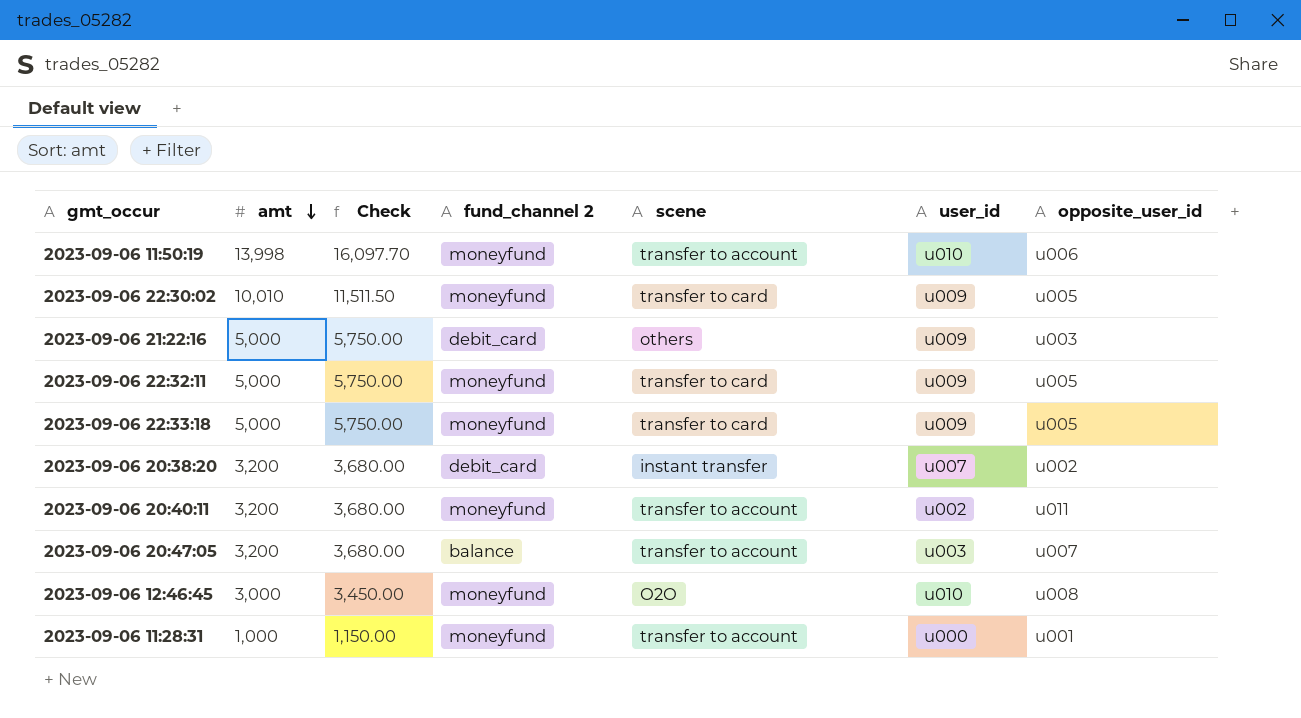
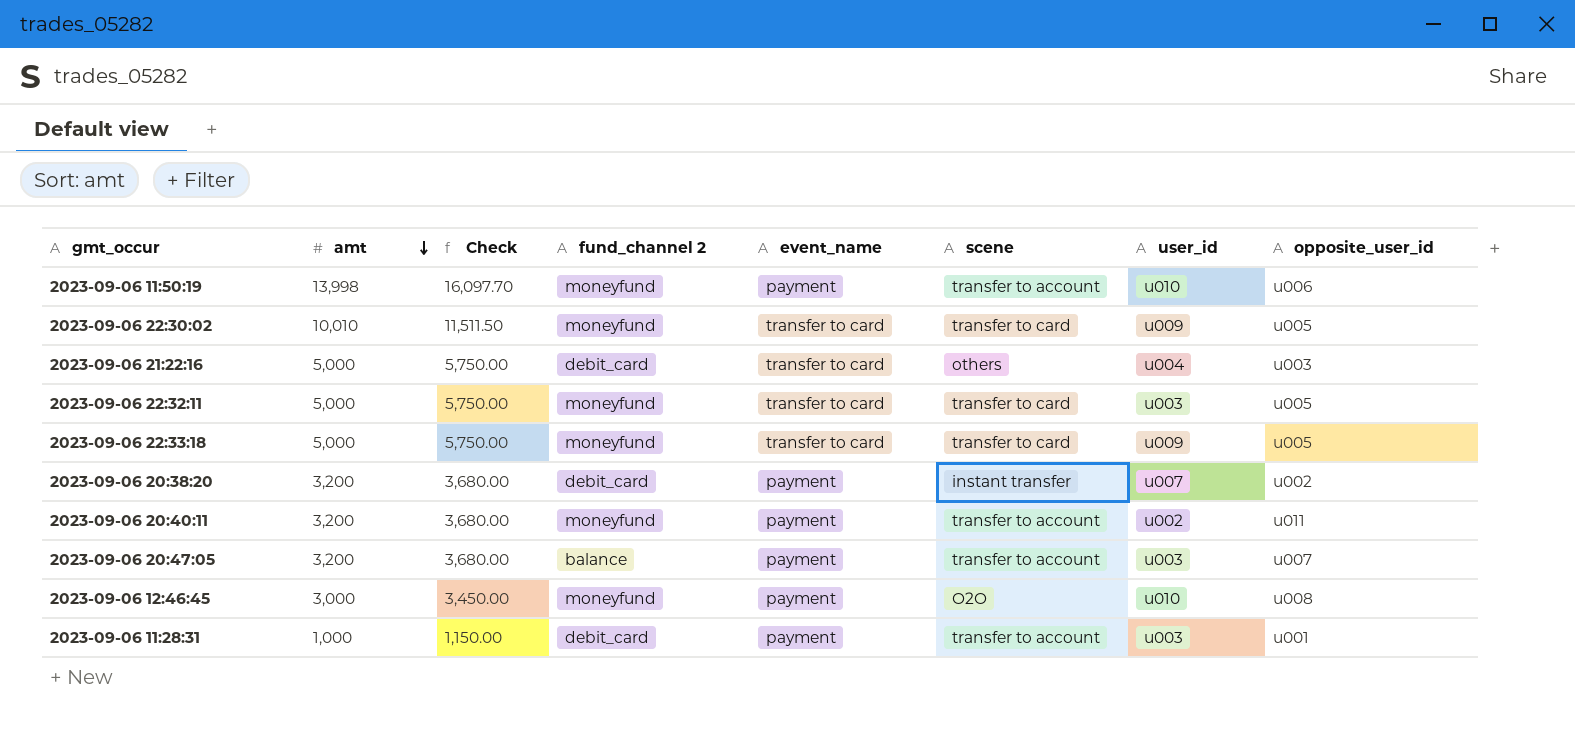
column event_name | position: none -> 5
2023-09-06 21:22:16 | user_id: u009 -> u004
2023-09-06 22:32:11 | user_id: u009 -> u003
2023-09-06 11:28:31 | fund_channel 2: moneyfund -> debit_card
2023-09-06 11:28:31 | user_id: u000 -> u003

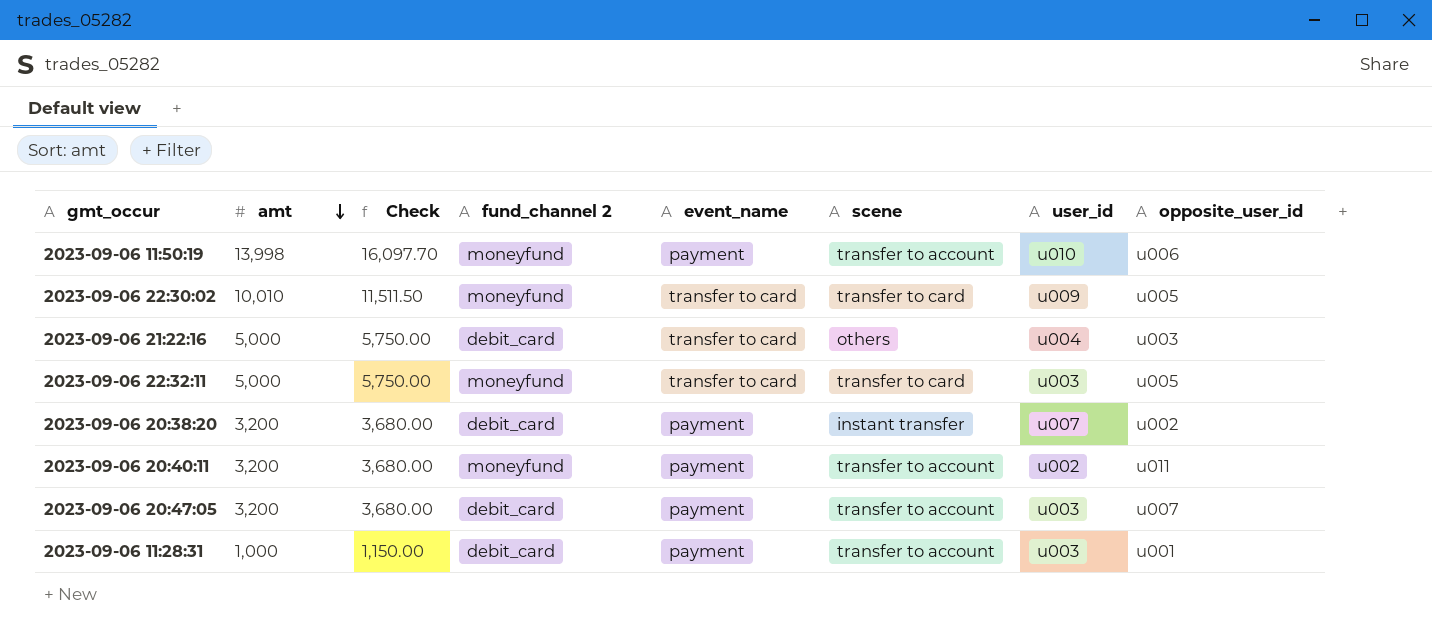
row 2023-09-06 22:33:18: 5,000 | 5,750.00 | moneyfund | transfer to card | transfer to card | u009 | u005 -> none
row 2023-09-06 12:46:45: 3,000 | 3,450.00 | moneyfund | payment | O2O | u010 | u008 -> none
2023-09-06 20:47:05 | fund_channel 2: balance -> debit_card

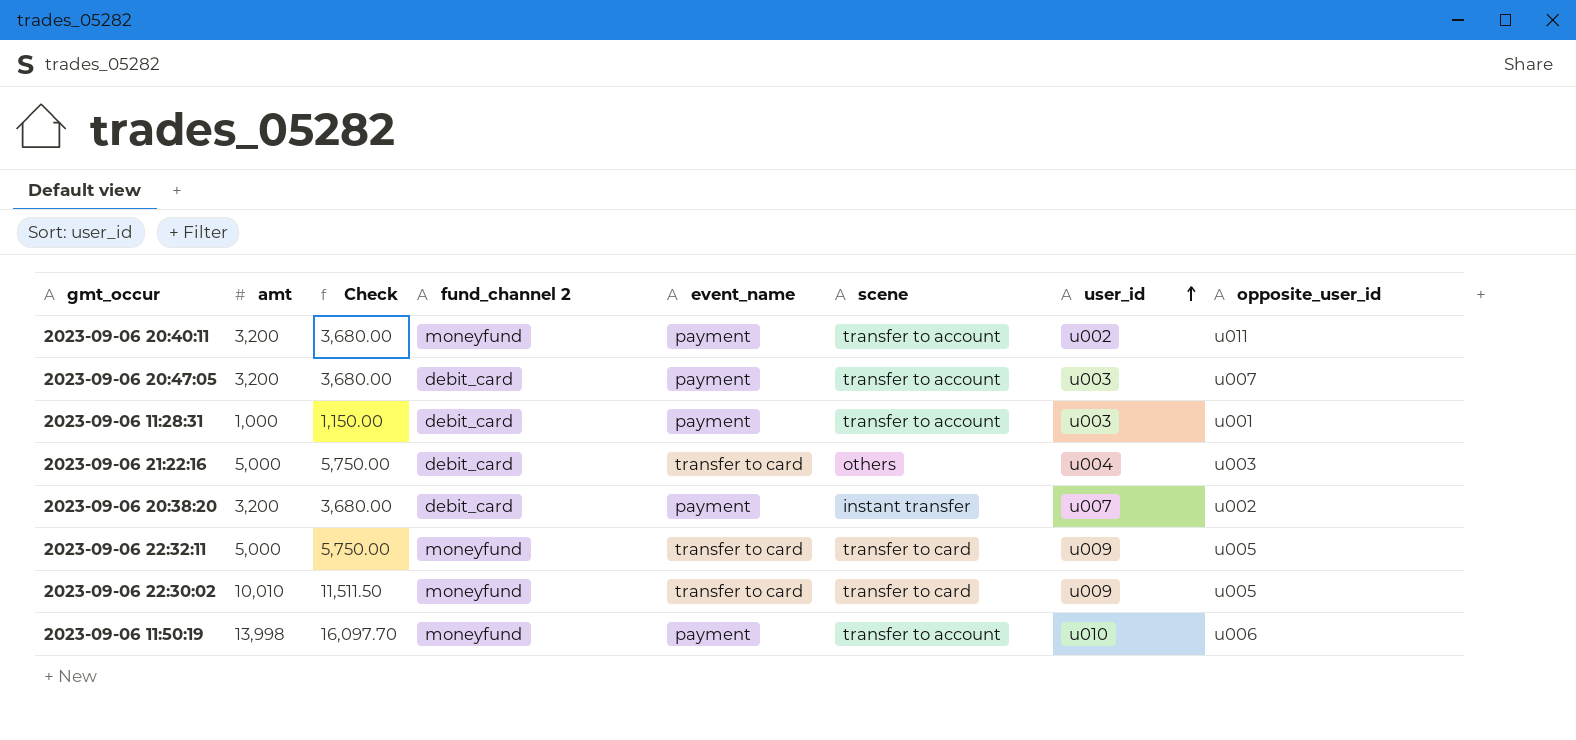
row order: amt descending -> user_id ascending
2023-09-06 22:32:11 | user_id: u003 -> u009

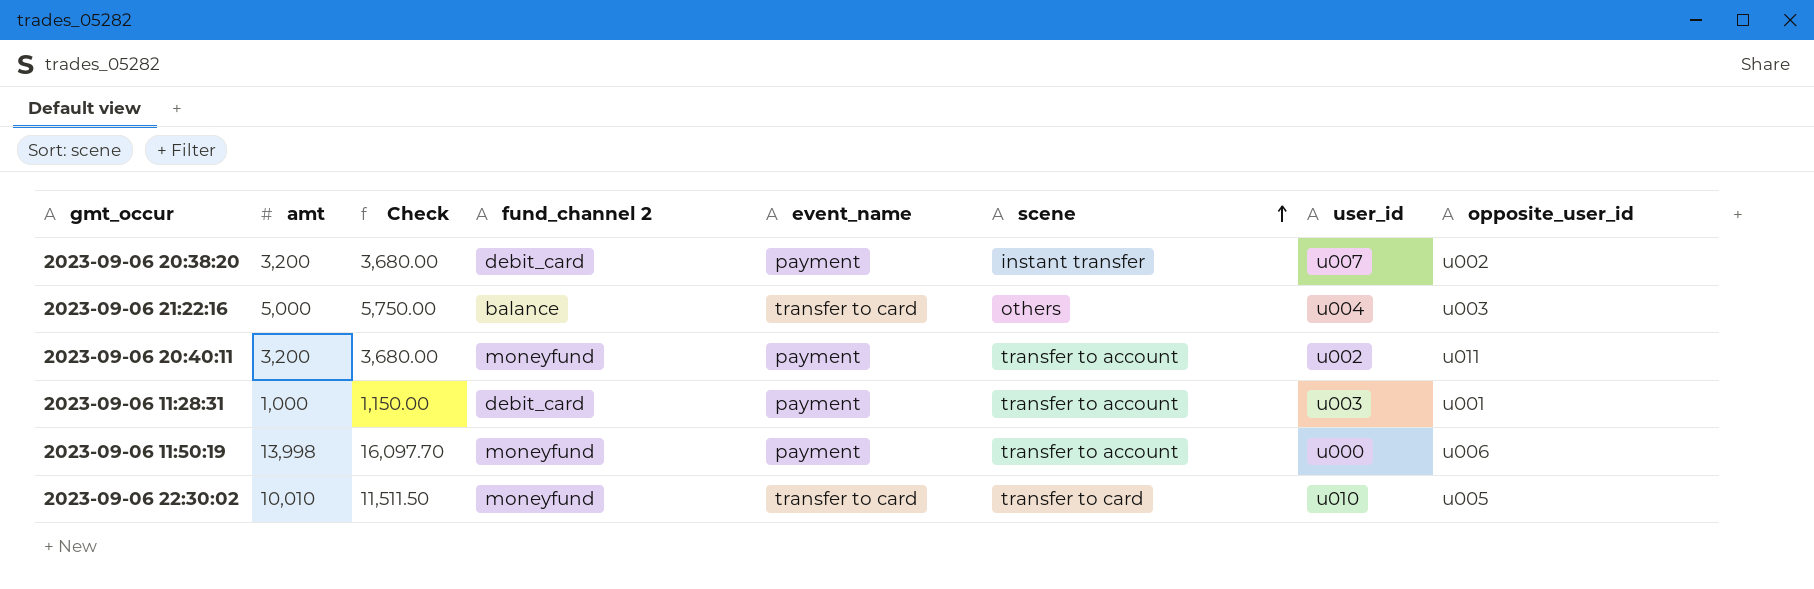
row order: user_id ascending -> scene ascending
row 2023-09-06 20:47:05: 3,200 | 3,680.00 | debit_card | payment | transfer to account | u003 | u007 -> none
row 2023-09-06 22:32:11: 5,000 | 5,750.00 | moneyfund | transfer to card | transfer to card | u009 | u005 -> none
2023-09-06 21:22:16 | fund_channel 2: debit_card -> balance
2023-09-06 11:50:19 | user_id: u010 -> u000
2023-09-06 22:30:02 | user_id: u009 -> u010

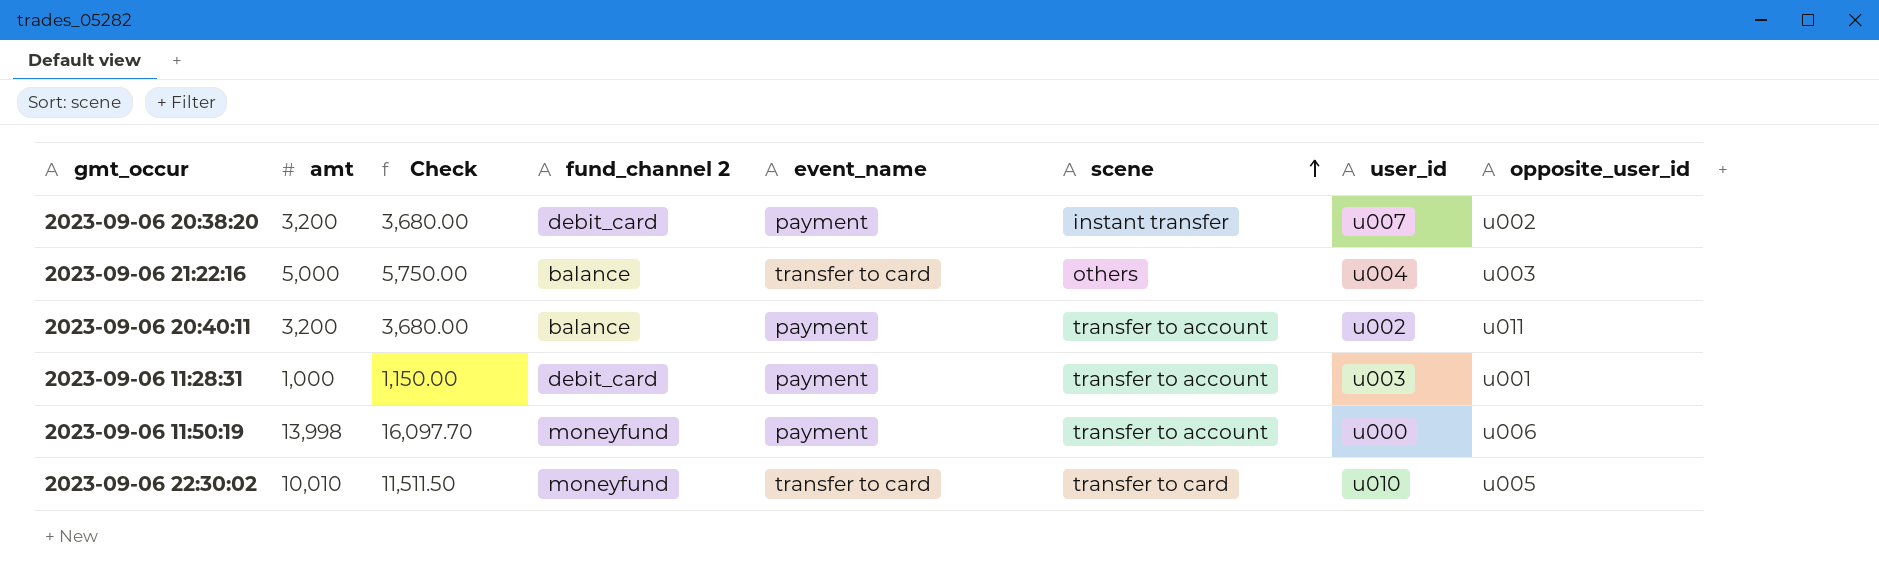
2023-09-06 20:40:11 | fund_channel 2: moneyfund -> balance

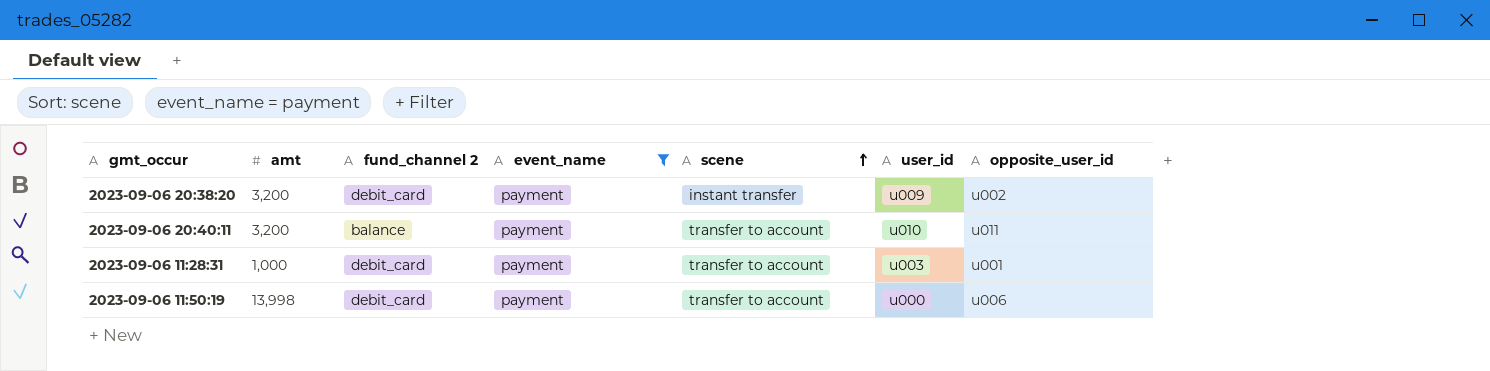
filter: none -> event_name = payment
column Check | formula: [amt] * 1.15 -> none
2023-09-06 20:38:20 | user_id: u007 -> u009
2023-09-06 20:40:11 | user_id: u002 -> u010
2023-09-06 11:50:19 | fund_channel 2: moneyfund -> debit_card

